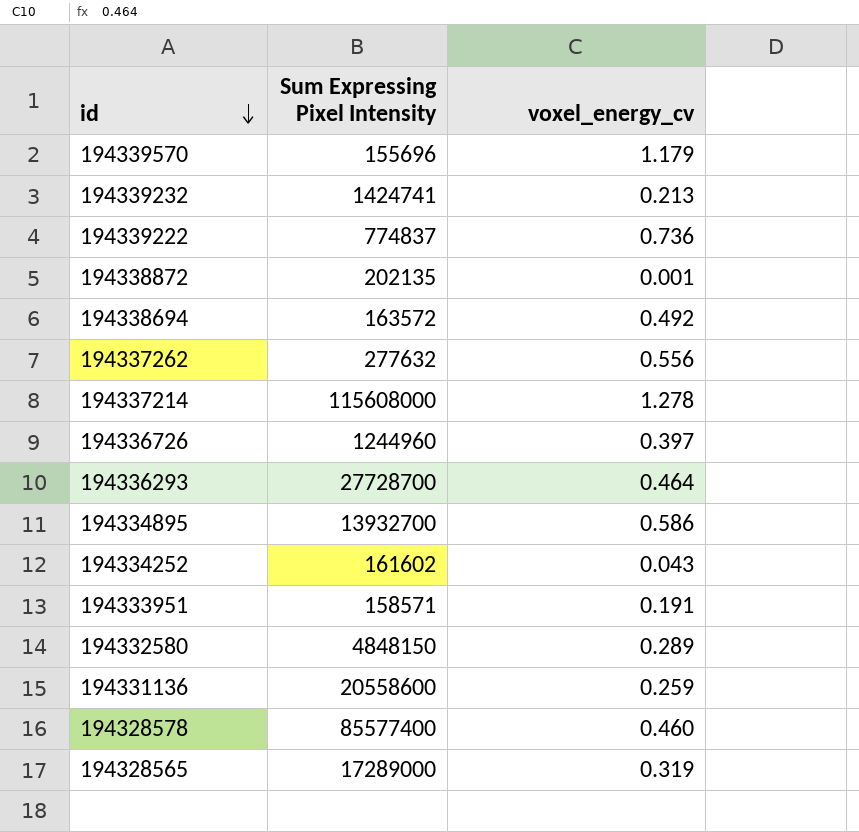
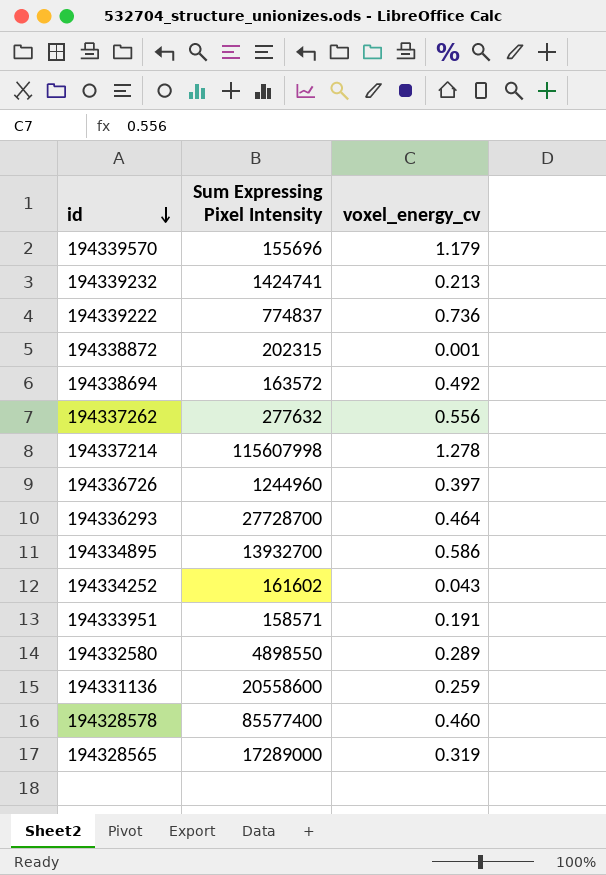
194338872 | Sum Expressing Pixel Intensity: 202135 -> 202315
194337214 | Sum Expressing Pixel Intensity: 115608000 -> 115607998
194332580 | Sum Expressing Pixel Intensity: 4848150 -> 4898550

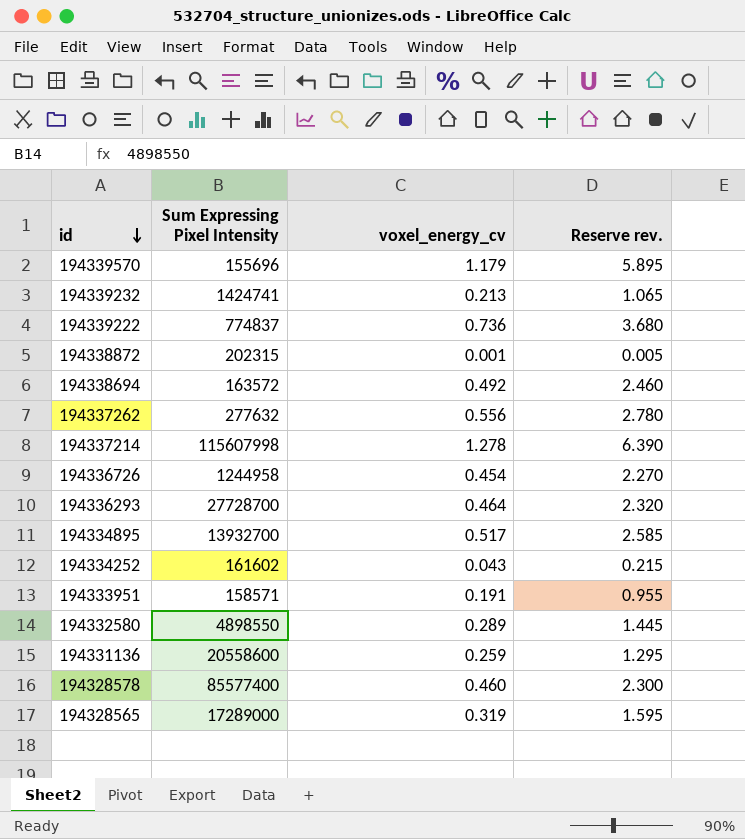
column Reserve rev. | formula: none -> [voxel_energy_cv] * 5
194336726 | Sum Expressing Pixel Intensity: 1244960 -> 1244958
194336726 | voxel_energy_cv: 0.397 -> 0.454
194334895 | voxel_energy_cv: 0.586 -> 0.517

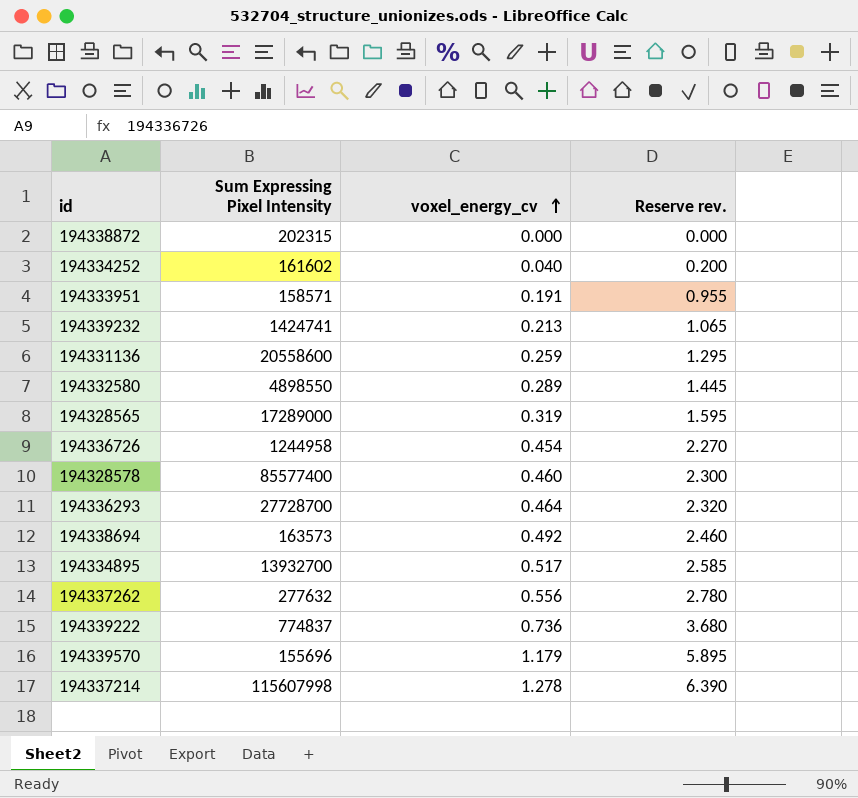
row order: id descending -> voxel_energy_cv ascending
194338872 | voxel_energy_cv: 0.001 -> 0.000
194338872 | Reserve rev.: 0.005 -> 0.000
194334252 | voxel_energy_cv: 0.043 -> 0.040
194334252 | Reserve rev.: 0.215 -> 0.200
194338694 | Sum Expressing Pixel Intensity: 163572 -> 163573

